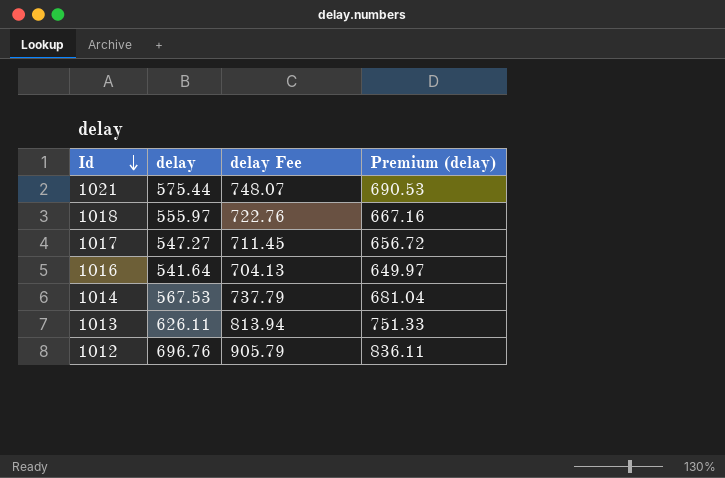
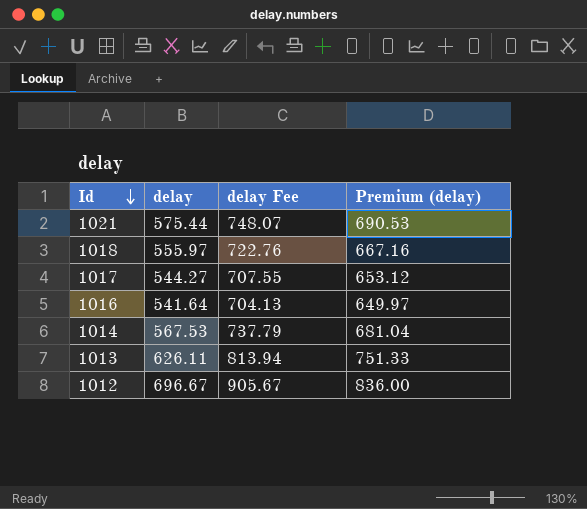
1017 | delay: 547.27 -> 544.27
1017 | delay Fee: 711.45 -> 707.55
1017 | Premium (delay): 656.72 -> 653.12
1012 | delay: 696.76 -> 696.67
1012 | delay Fee: 905.79 -> 905.67
1012 | Premium (delay): 836.11 -> 836.00

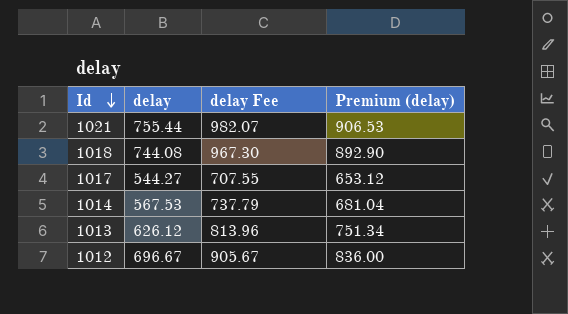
row 1016: 541.64 | 704.13 | 649.97 -> none
1021 | delay: 575.44 -> 755.44
1021 | delay Fee: 748.07 -> 982.07
1021 | Premium (delay): 690.53 -> 906.53
1018 | delay: 555.97 -> 744.08
1018 | delay Fee: 722.76 -> 967.30
1018 | Premium (delay): 667.16 -> 892.90
1013 | delay: 626.11 -> 626.12
1013 | delay Fee: 813.94 -> 813.96
1013 | Premium (delay): 751.33 -> 751.34

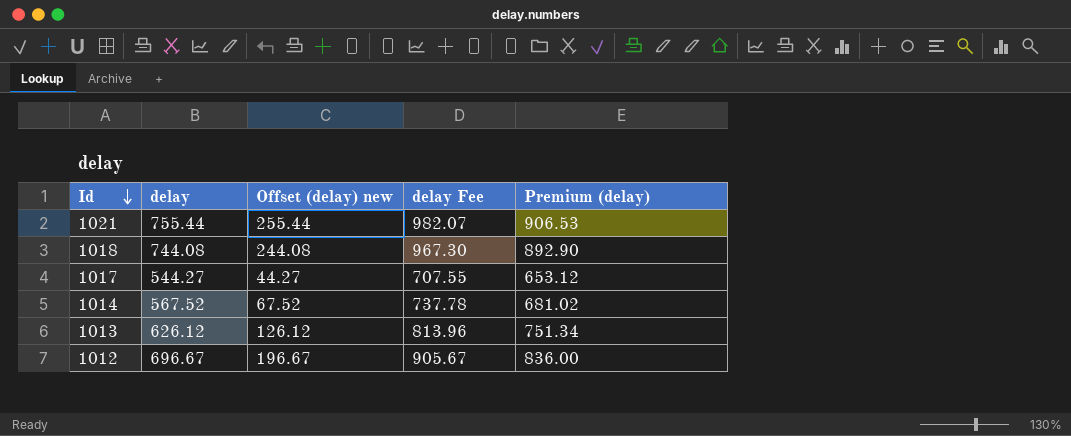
column Offset (delay) new | formula: none -> [delay] - 500
1014 | delay: 567.53 -> 567.52
1014 | delay Fee: 737.79 -> 737.78
1014 | Premium (delay): 681.04 -> 681.02

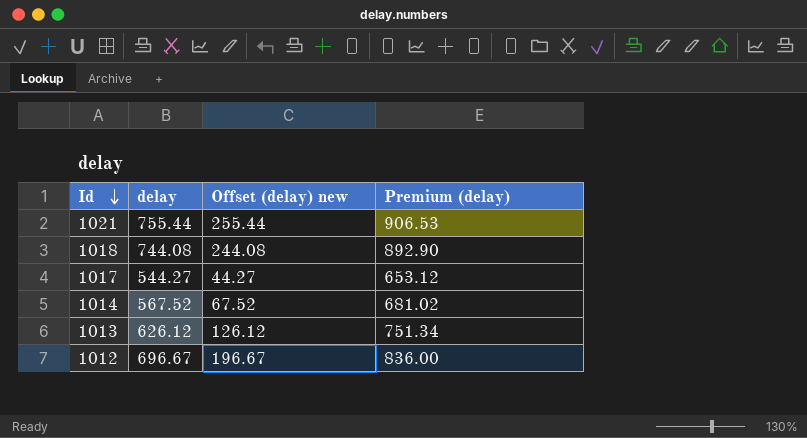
column delay Fee | formula: [delay] * 1.3 -> none

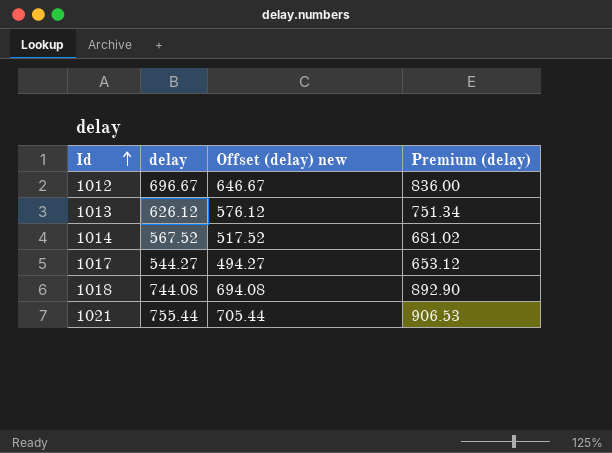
row order: Id descending -> Id ascending
column Offset (delay) new | formula: [delay] - 500 -> [delay] - 50

